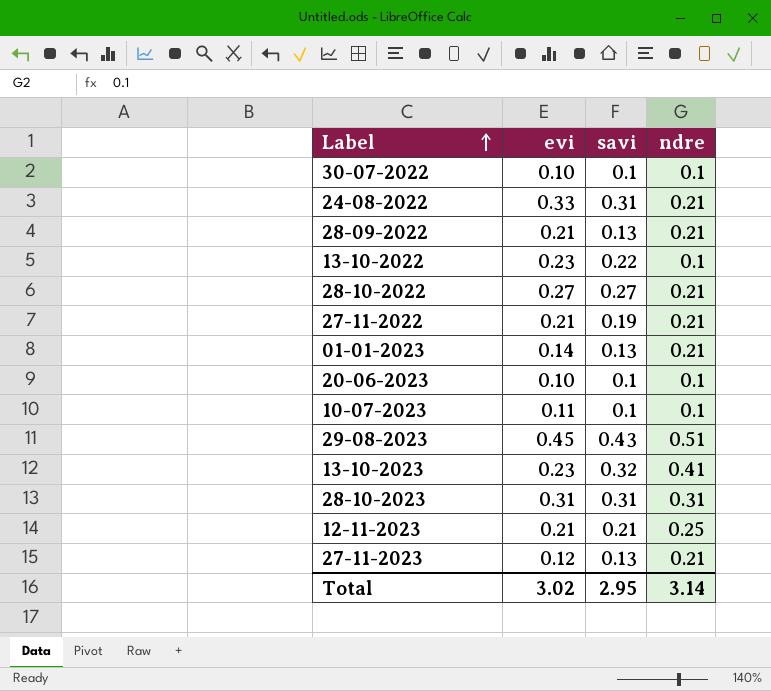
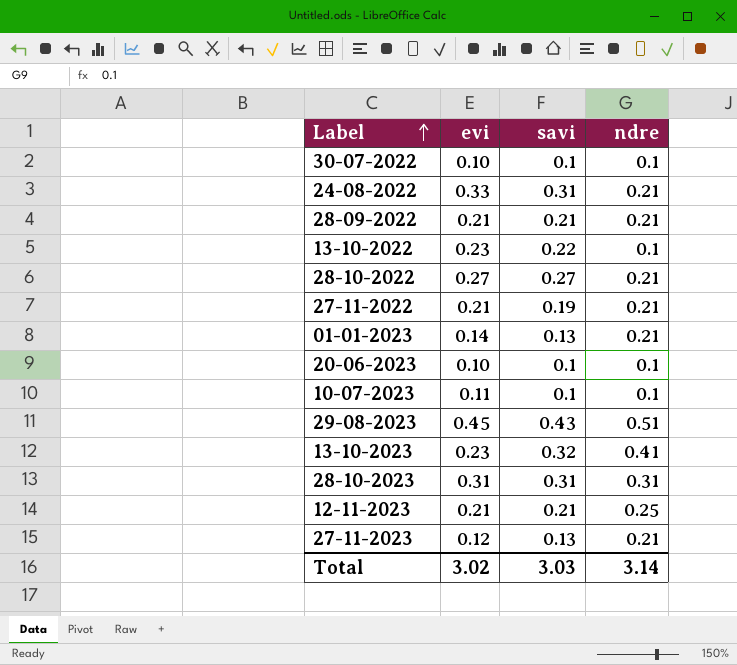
28-09-2022 | savi: 0.13 -> 0.21
Total | savi: 2.95 -> 3.03

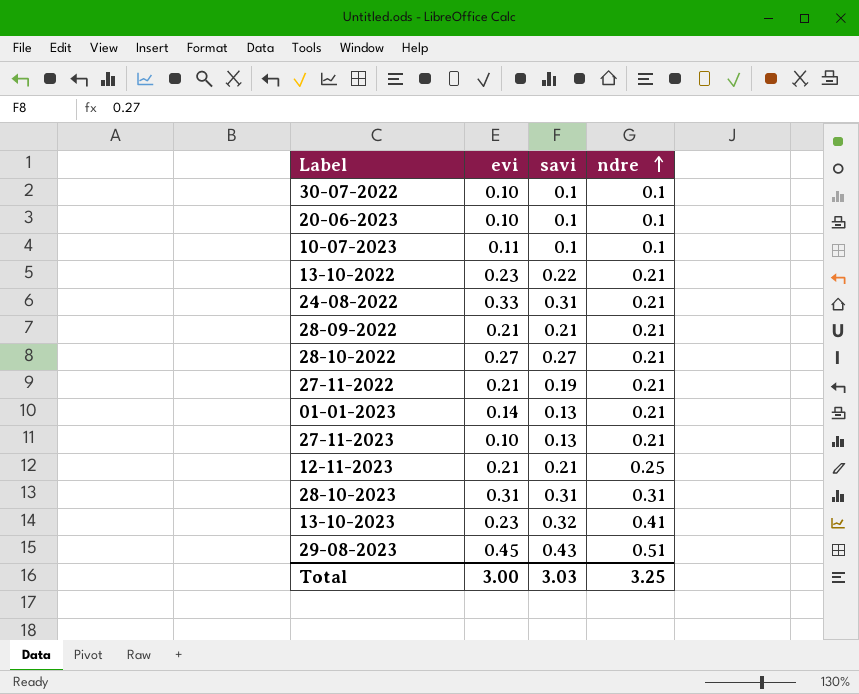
row order: Label ascending -> ndre ascending
13-10-2022 | ndre: 0.1 -> 0.21
27-11-2023 | evi: 0.12 -> 0.10
Total | evi: 3.02 -> 3.00
Total | ndre: 3.14 -> 3.25

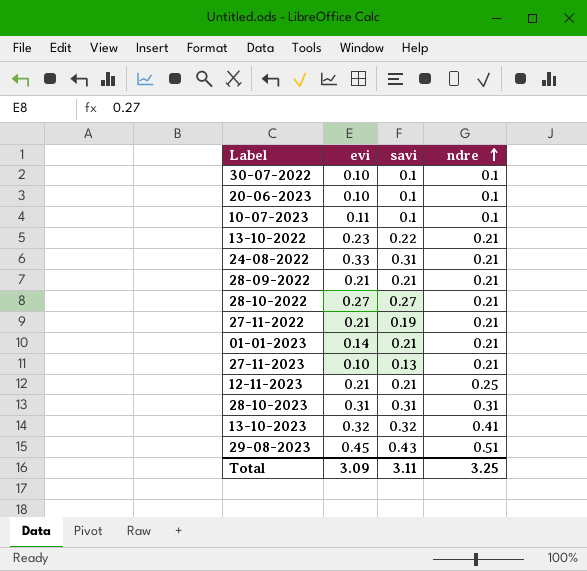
01-01-2023 | savi: 0.13 -> 0.21
13-10-2023 | evi: 0.23 -> 0.32
Total | evi: 3.00 -> 3.09
Total | savi: 3.03 -> 3.11

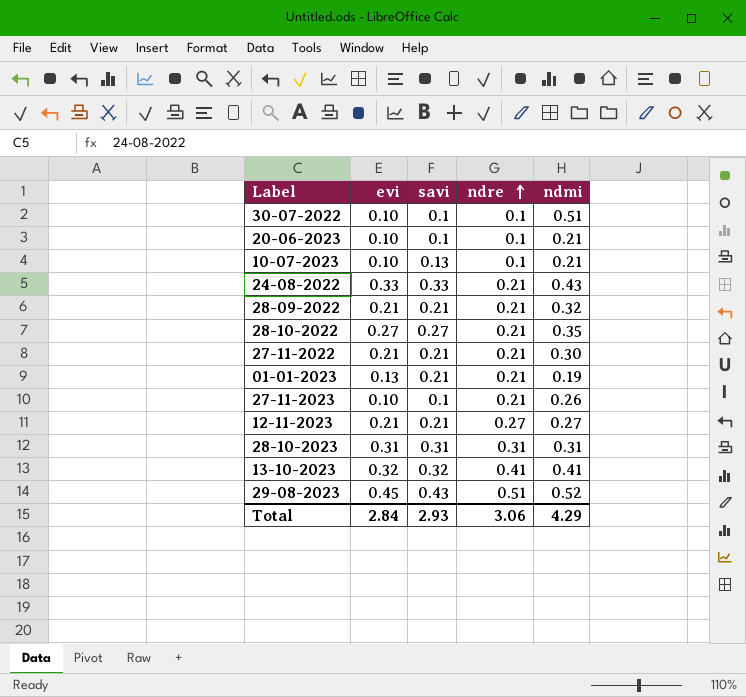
column ndmi | position: none -> 5
row 13-10-2022: 0.23 | 0.22 | 0.21 -> none
10-07-2023 | evi: 0.11 -> 0.10
10-07-2023 | savi: 0.1 -> 0.13
24-08-2022 | savi: 0.31 -> 0.33
27-11-2022 | savi: 0.19 -> 0.21
01-01-2023 | evi: 0.14 -> 0.13
27-11-2023 | savi: 0.13 -> 0.1
12-11-2023 | ndre: 0.25 -> 0.27
Total | evi: 3.09 -> 2.84
Total | savi: 3.11 -> 2.93
Total | ndre: 3.25 -> 3.06

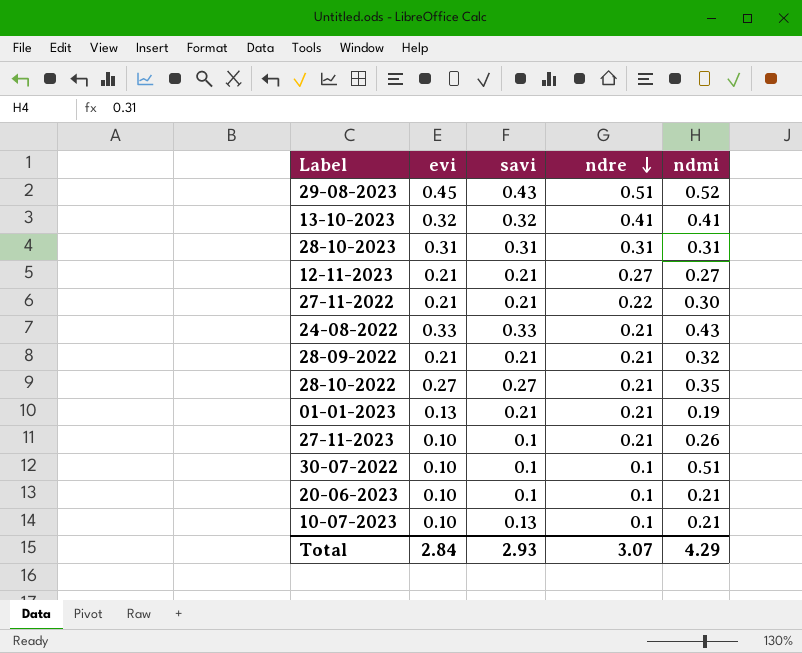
row order: ndre ascending -> ndre descending
27-11-2022 | ndre: 0.21 -> 0.22
Total | ndre: 3.06 -> 3.07

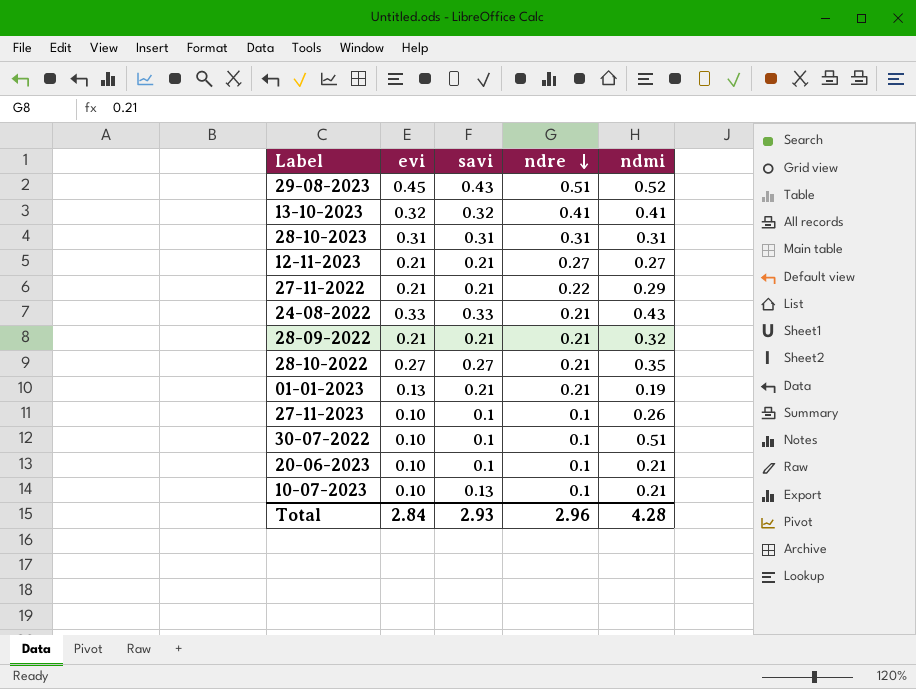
27-11-2022 | ndmi: 0.30 -> 0.29
27-11-2023 | ndre: 0.21 -> 0.1
Total | ndre: 3.07 -> 2.96
Total | ndmi: 4.29 -> 4.28

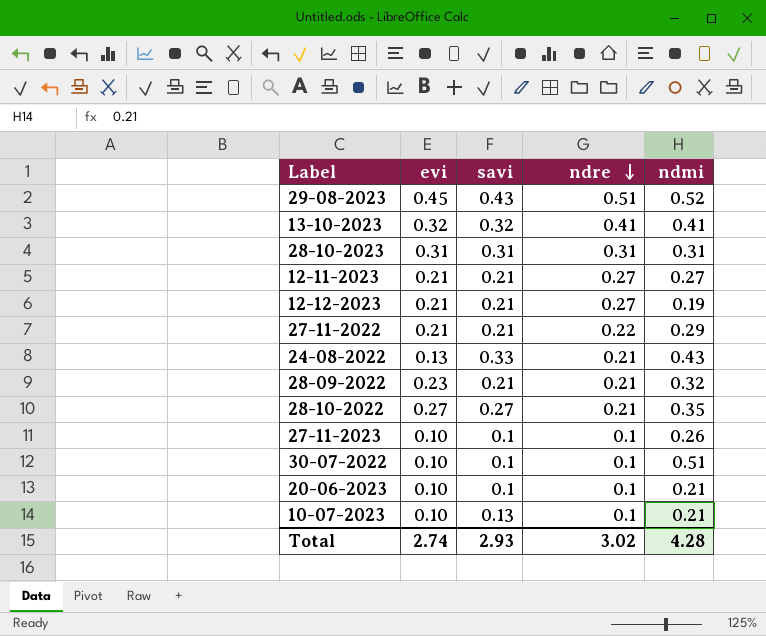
row 01-01-2023: 0.13 | 0.21 | 0.21 | 0.19 -> none
row 12-12-2023: none -> 0.21 | 0.21 | 0.27 | 0.19
24-08-2022 | evi: 0.33 -> 0.13
28-09-2022 | evi: 0.21 -> 0.23
Total | evi: 2.84 -> 2.74
Total | ndre: 2.96 -> 3.02

